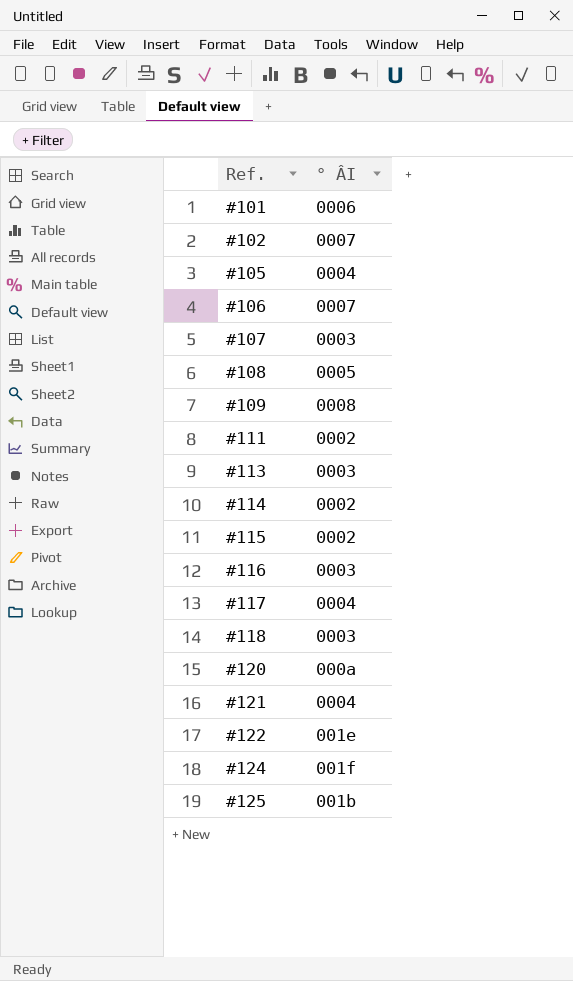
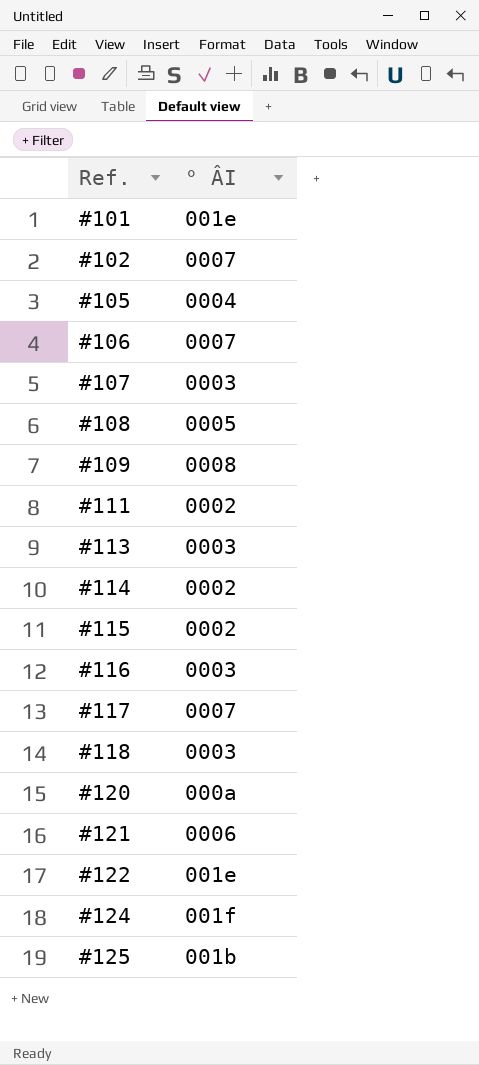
#101 | ° ÂI: 0006 -> 001e
#117 | ° ÂI: 0004 -> 0007
#121 | ° ÂI: 0004 -> 0006

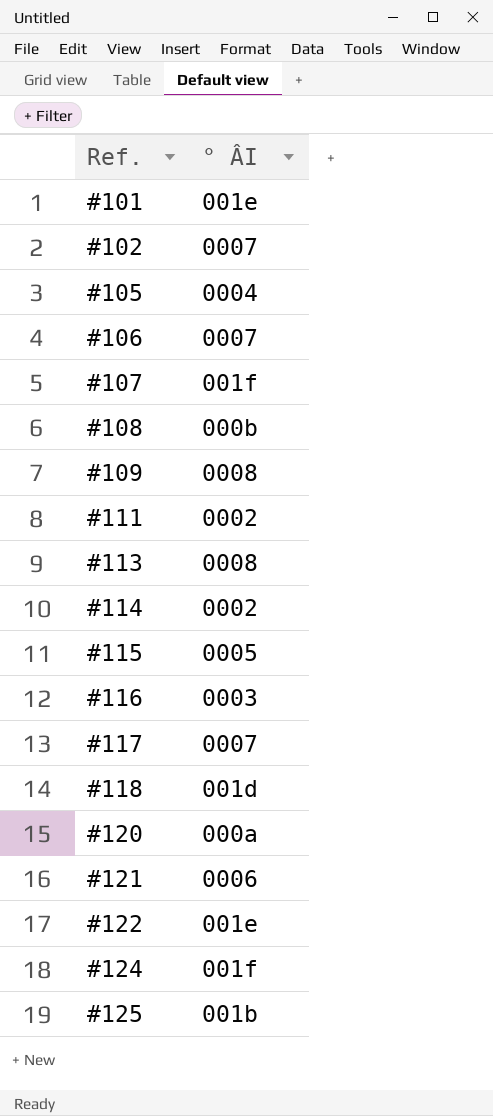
#107 | ° ÂI: 0003 -> 001f
#108 | ° ÂI: 0005 -> 000b
#113 | ° ÂI: 0003 -> 0008
#115 | ° ÂI: 0002 -> 0005
#118 | ° ÂI: 0003 -> 001d

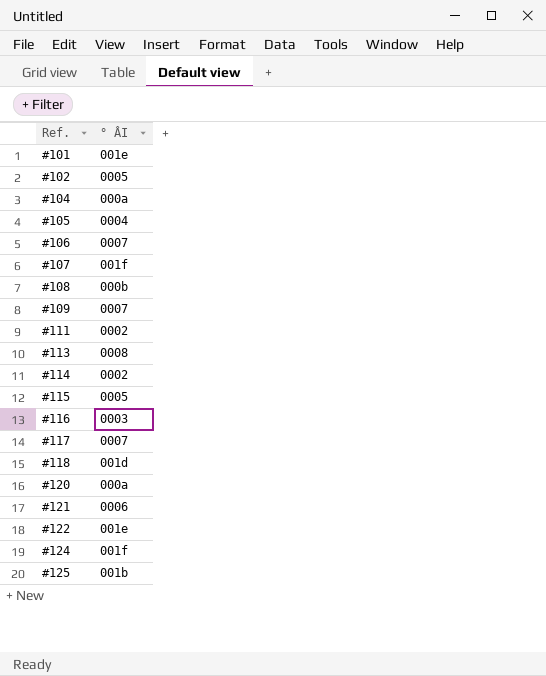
#102 | ° ÂI: 0007 -> 0005
row #104: none -> 000a
#109 | ° ÂI: 0008 -> 0007

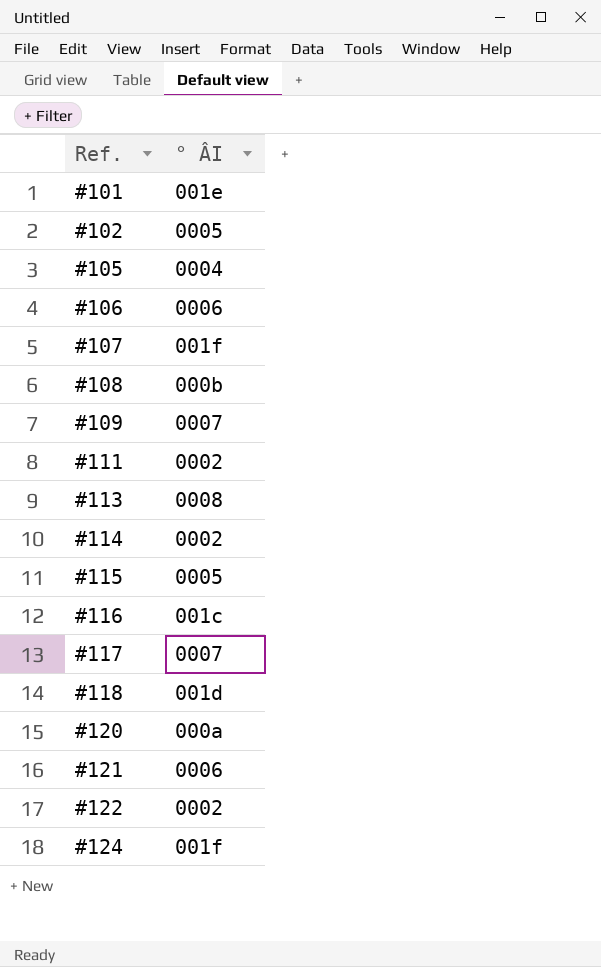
row #104: 000a -> none
row #125: 001b -> none
#106 | ° ÂI: 0007 -> 0006
#116 | ° ÂI: 0003 -> 001c
#122 | ° ÂI: 001e -> 0002

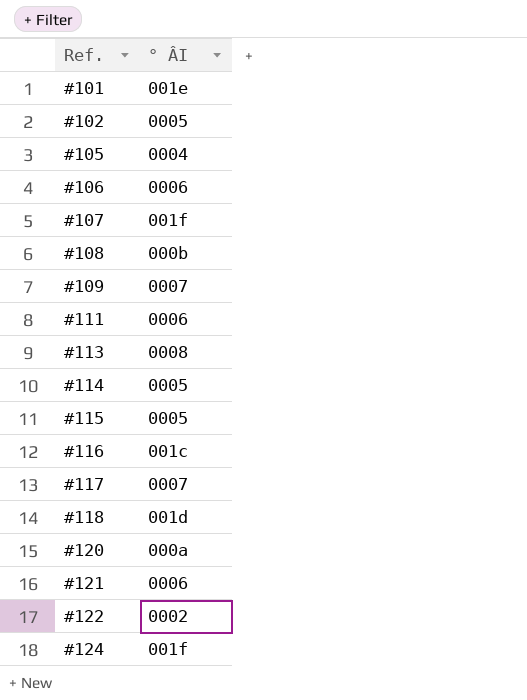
#111 | ° ÂI: 0002 -> 0006
#114 | ° ÂI: 0002 -> 0005

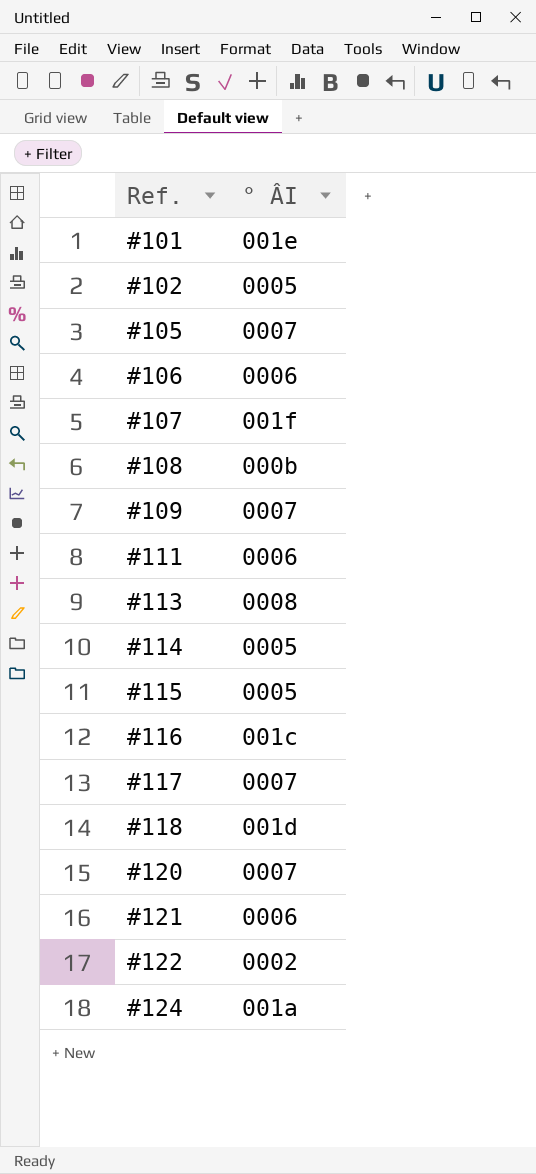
#105 | ° ÂI: 0004 -> 0007
#120 | ° ÂI: 000a -> 0007
#124 | ° ÂI: 001f -> 001a

